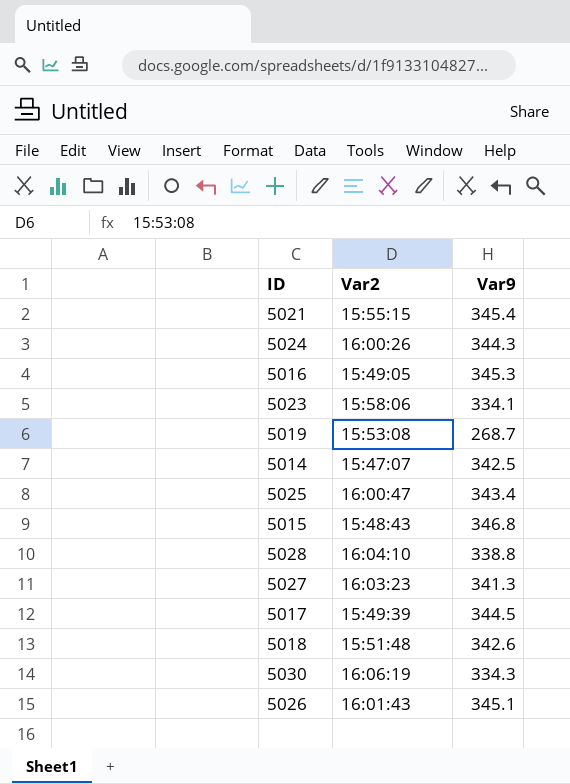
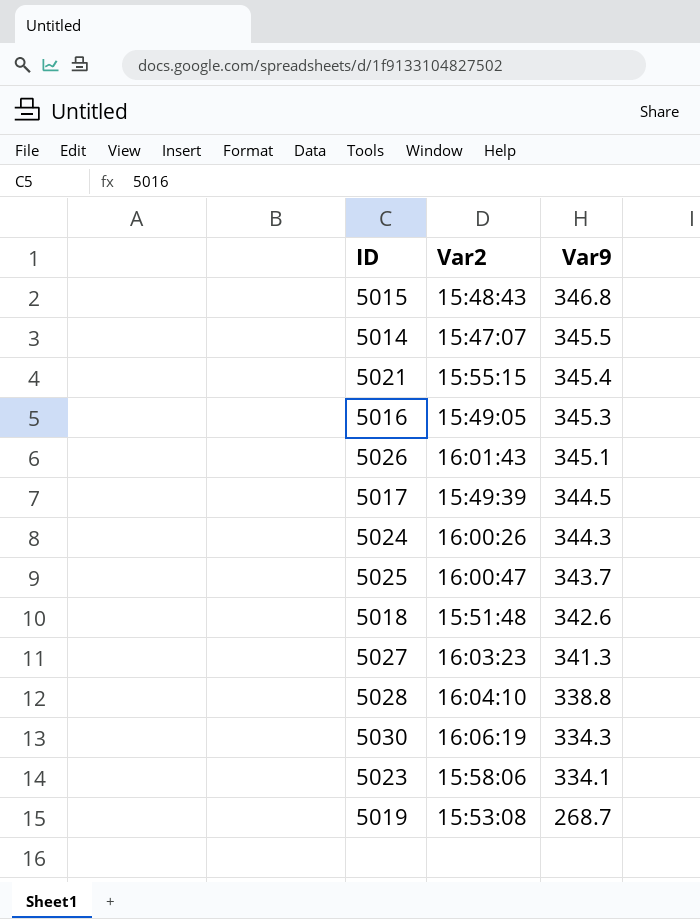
row order: none -> Var9 descending
5014 | Var9: 342.5 -> 345.5
5025 | Var9: 343.4 -> 343.7

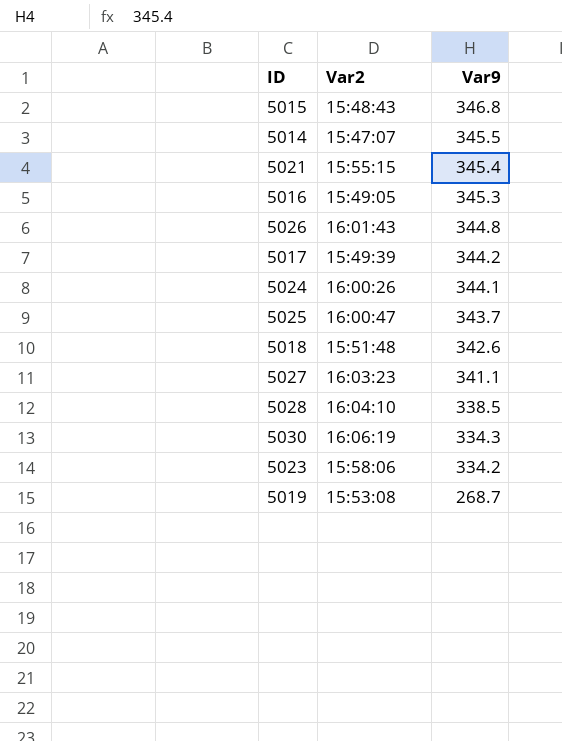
5026 | Var9: 345.1 -> 344.8
5017 | Var9: 344.5 -> 344.2
5024 | Var9: 344.3 -> 344.1
5027 | Var9: 341.3 -> 341.1
5028 | Var9: 338.8 -> 338.5
5023 | Var9: 334.1 -> 334.2

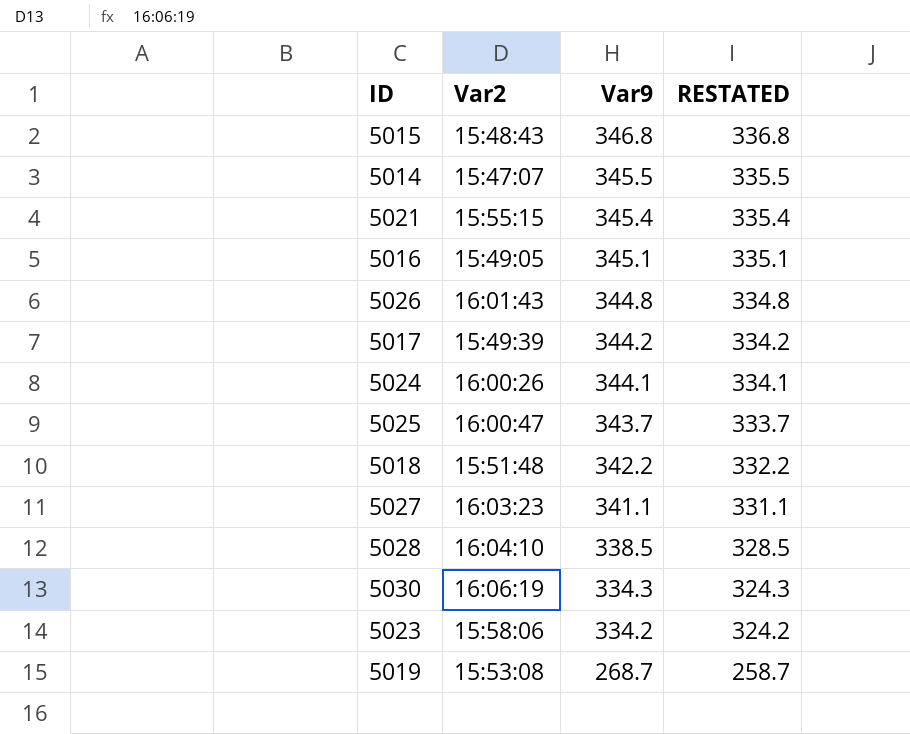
column RESTATED | formula: none -> [Var9] - 10
5016 | Var9: 345.3 -> 345.1
5018 | Var9: 342.6 -> 342.2

